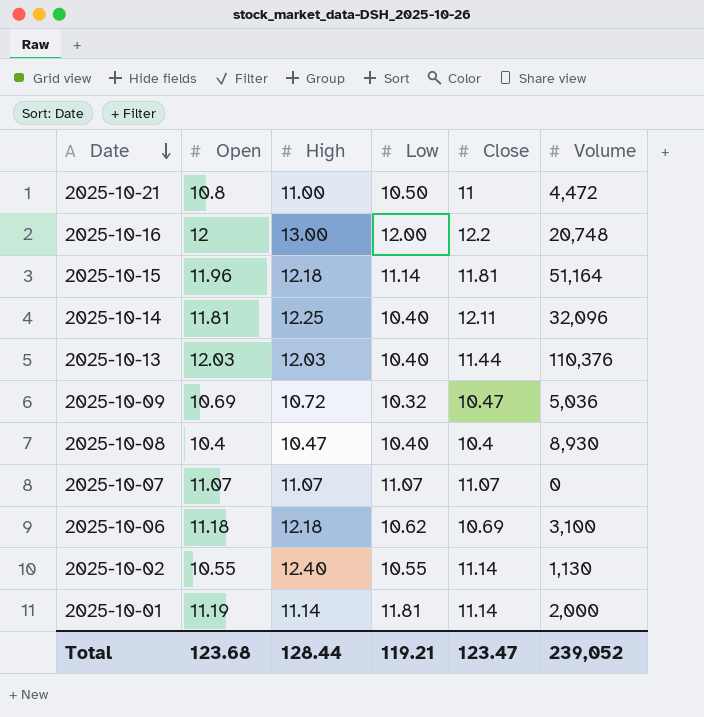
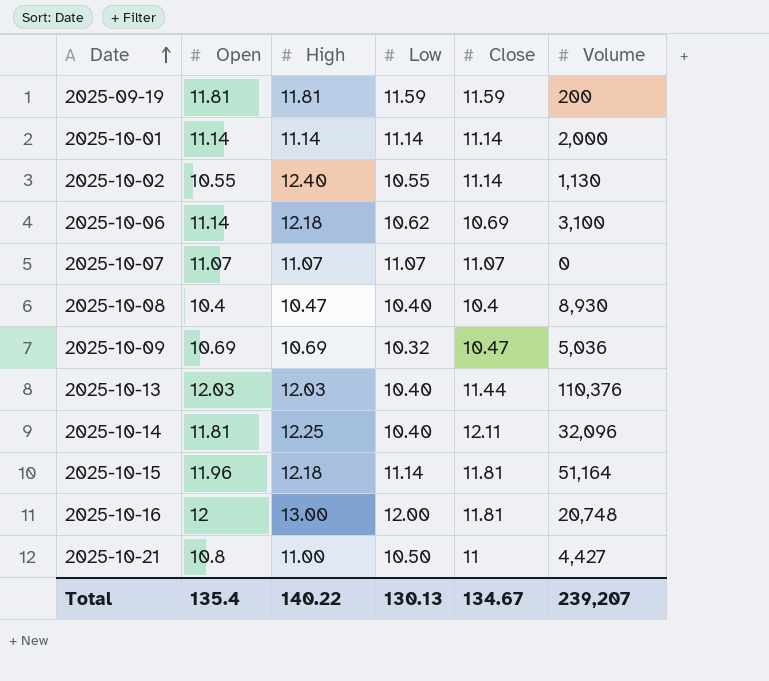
row order: Date descending -> Date ascending
row 2025-09-19: none -> 11.81 | 11.81 | 11.59 | 11.59 | 200
2025-10-01 | Open: 11.19 -> 11.14
2025-10-01 | Low: 11.81 -> 11.14
2025-10-06 | Open: 11.18 -> 11.14
2025-10-09 | High: 10.72 -> 10.69
2025-10-16 | Close: 12.2 -> 11.81
2025-10-21 | Volume: 4,472 -> 4,427
Total | Open: 123.68 -> 135.4
Total | High: 128.44 -> 140.22
Total | Low: 119.21 -> 130.13
Total | Close: 123.47 -> 134.67
Total | Volume: 239,052 -> 239,207

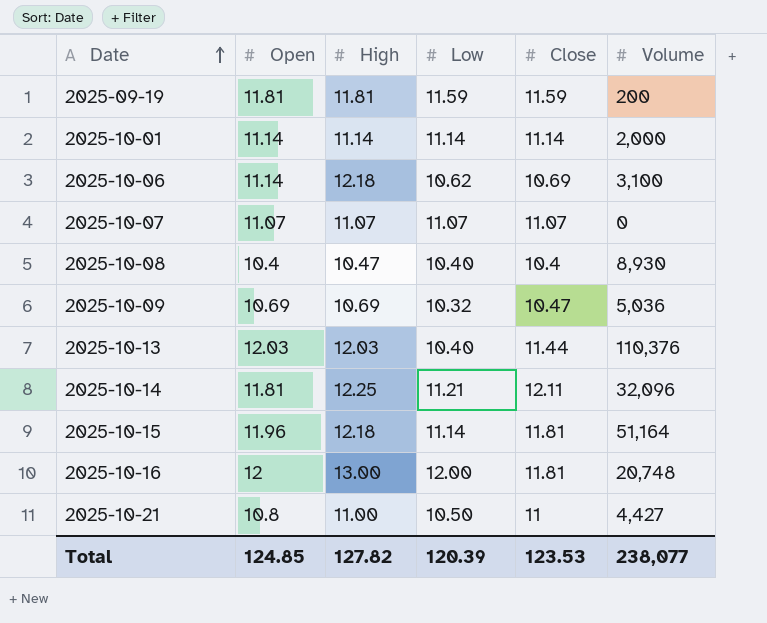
row 2025-10-02: 10.55 | 12.40 | 10.55 | 11.14 | 1,130 -> none
2025-10-14 | Low: 10.40 -> 11.21
Total | Open: 135.4 -> 124.85
Total | High: 140.22 -> 127.82
Total | Low: 130.13 -> 120.39
Total | Close: 134.67 -> 123.53
Total | Volume: 239,207 -> 238,077

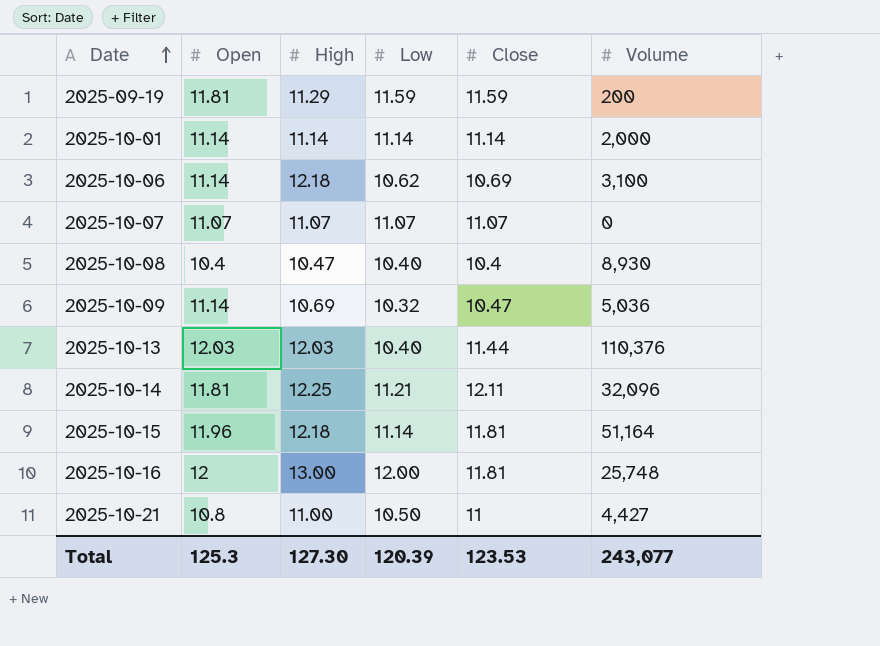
2025-09-19 | High: 11.81 -> 11.29
2025-10-09 | Open: 10.69 -> 11.14
2025-10-16 | Volume: 20,748 -> 25,748
Total | Open: 124.85 -> 125.3
Total | High: 127.82 -> 127.30
Total | Volume: 238,077 -> 243,077

